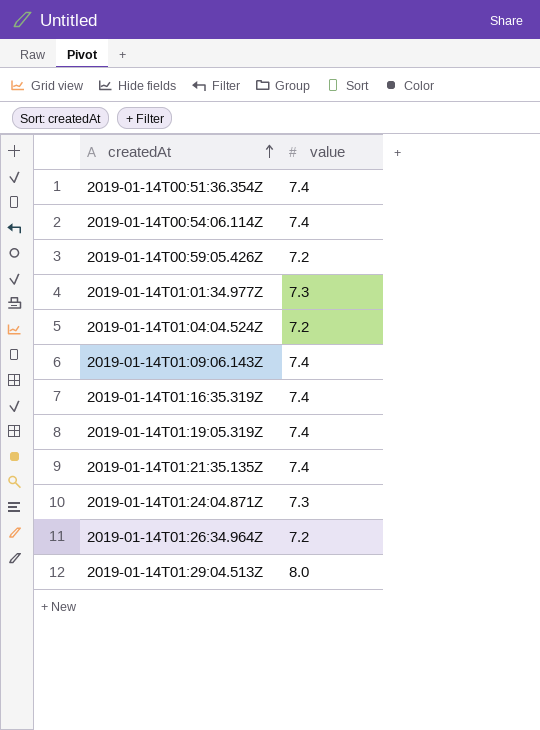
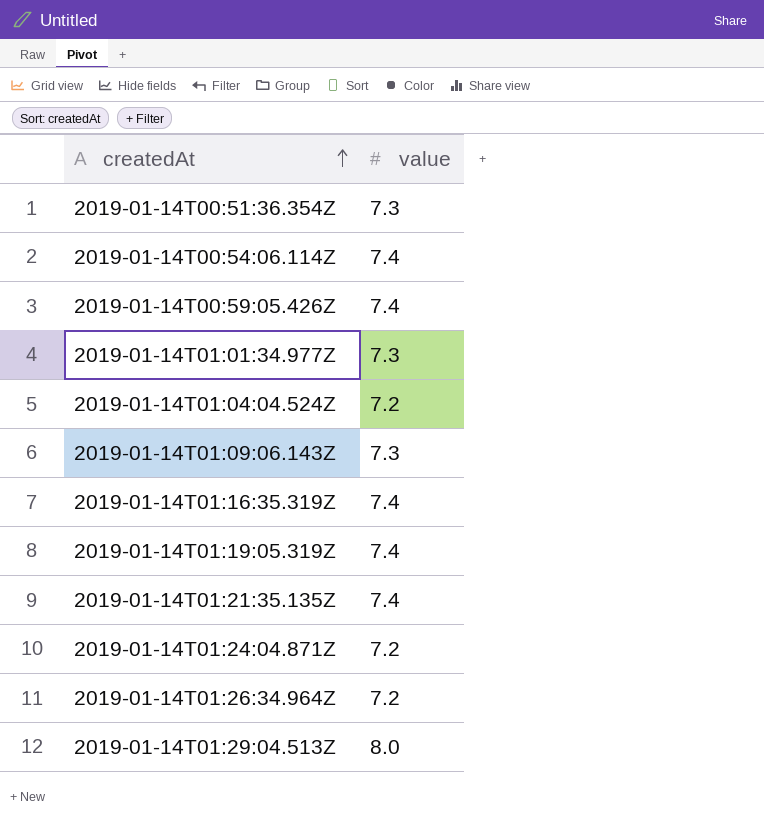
2019-01-14T00:51:36.354Z | value: 7.4 -> 7.3
2019-01-14T00:59:05.426Z | value: 7.2 -> 7.4
2019-01-14T01:09:06.143Z | value: 7.4 -> 7.3
2019-01-14T01:24:04.871Z | value: 7.3 -> 7.2

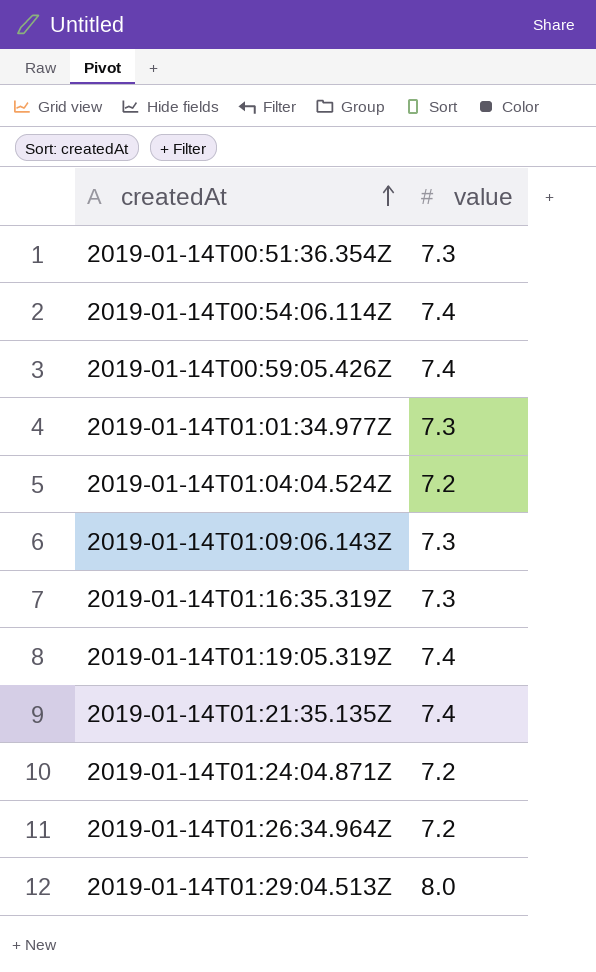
2019-01-14T01:16:35.319Z | value: 7.4 -> 7.3

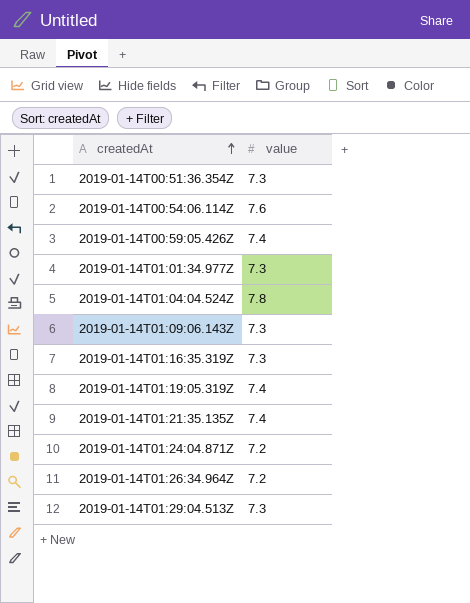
2019-01-14T00:54:06.114Z | value: 7.4 -> 7.6
2019-01-14T01:04:04.524Z | value: 7.2 -> 7.8
2019-01-14T01:29:04.513Z | value: 8.0 -> 7.3

